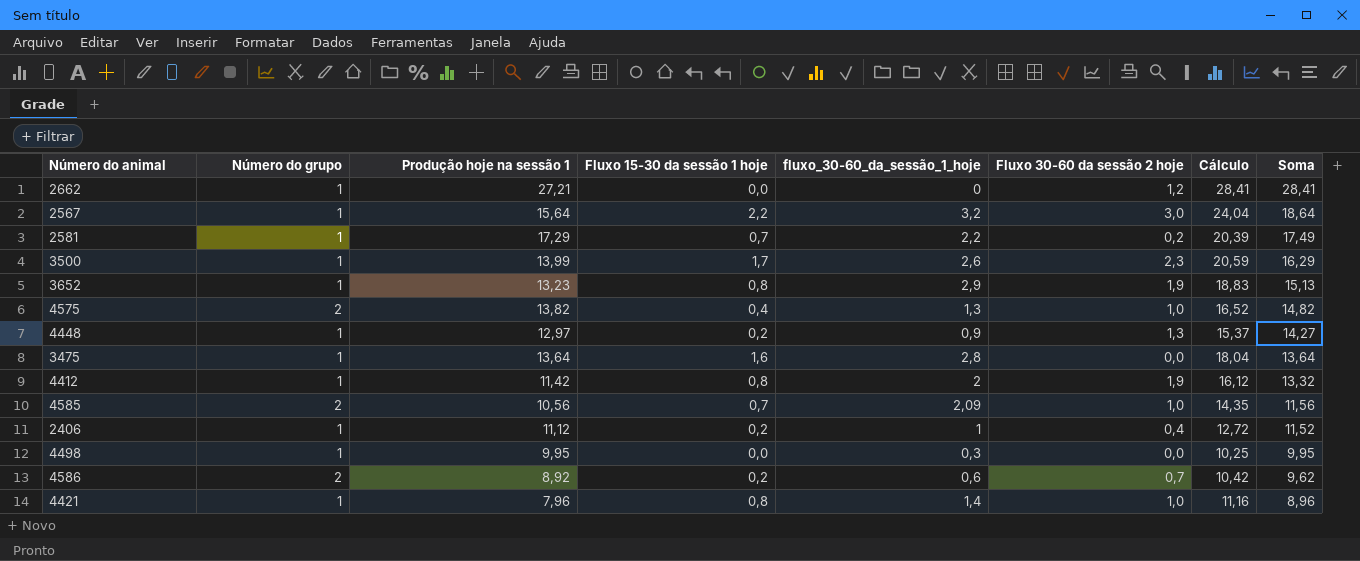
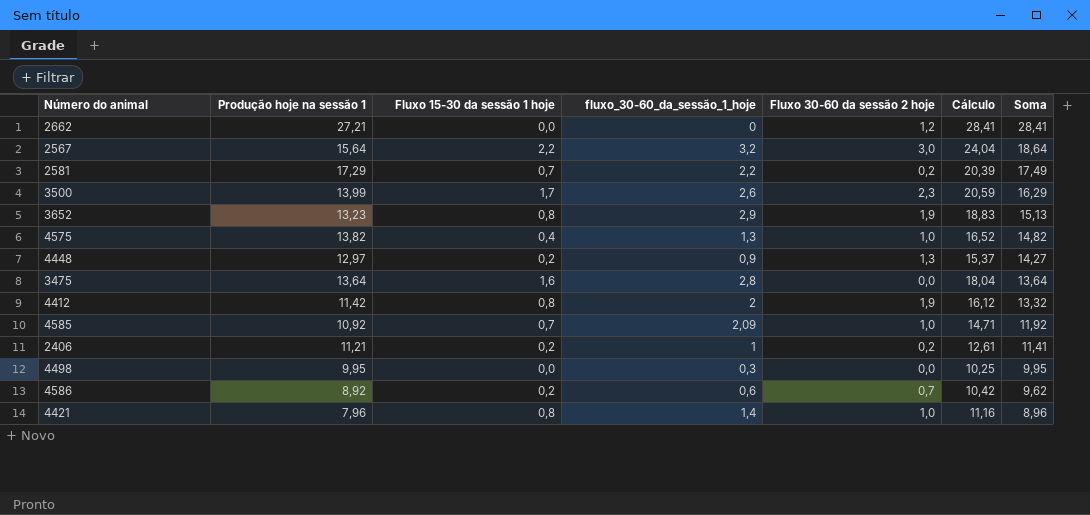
column Número do grupo | position: 2 -> none
4585 | Produção hoje na sessão 1: 10,56 -> 10,92
4585 | Cálculo: 14,35 -> 14,71
4585 | Soma: 11,56 -> 11,92
2406 | Produção hoje na sessão 1: 11,12 -> 11,21
2406 | Fluxo 30-60 da sessão 2 hoje: 0,4 -> 0,2
2406 | Cálculo: 12,72 -> 12,61
2406 | Soma: 11,52 -> 11,41

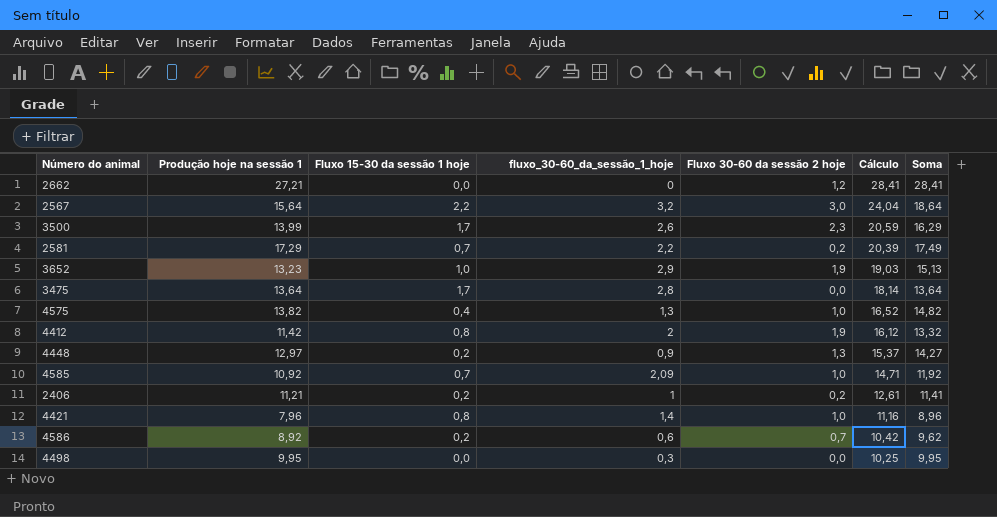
row order: Soma descending -> Cálculo descending
3652 | Fluxo 15-30 da sessão 1 hoje: 0,8 -> 1,0
3652 | Cálculo: 18,83 -> 19,03
3475 | Fluxo 15-30 da sessão 1 hoje: 1,6 -> 1,7
3475 | Cálculo: 18,04 -> 18,14

